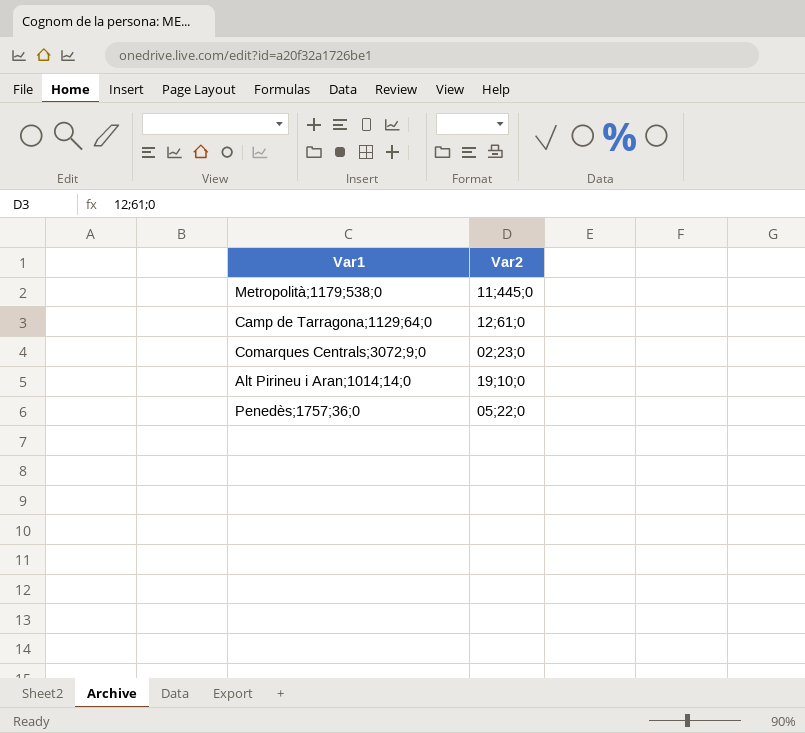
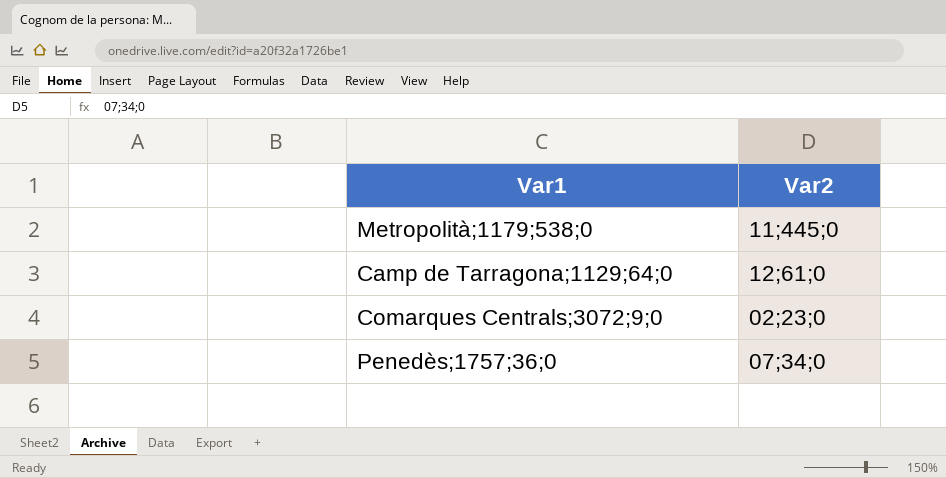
row Alt Pirineu i Aran;1014;14;0: 19;10;0 -> none
Penedès;1757;36;0 | Var2: 05;22;0 -> 07;34;0

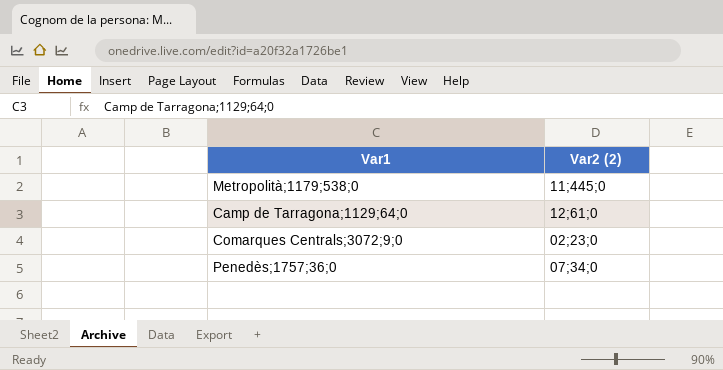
column name: Var2 -> Var2 (2)

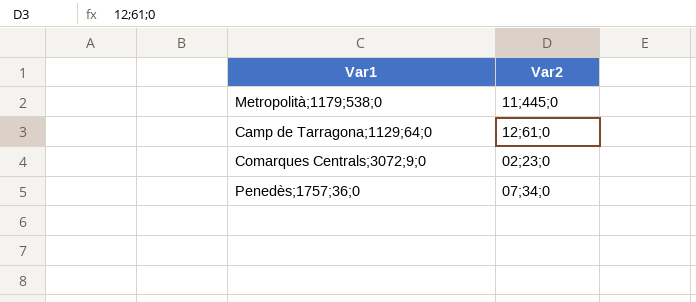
column name: Var2 (2) -> Var2

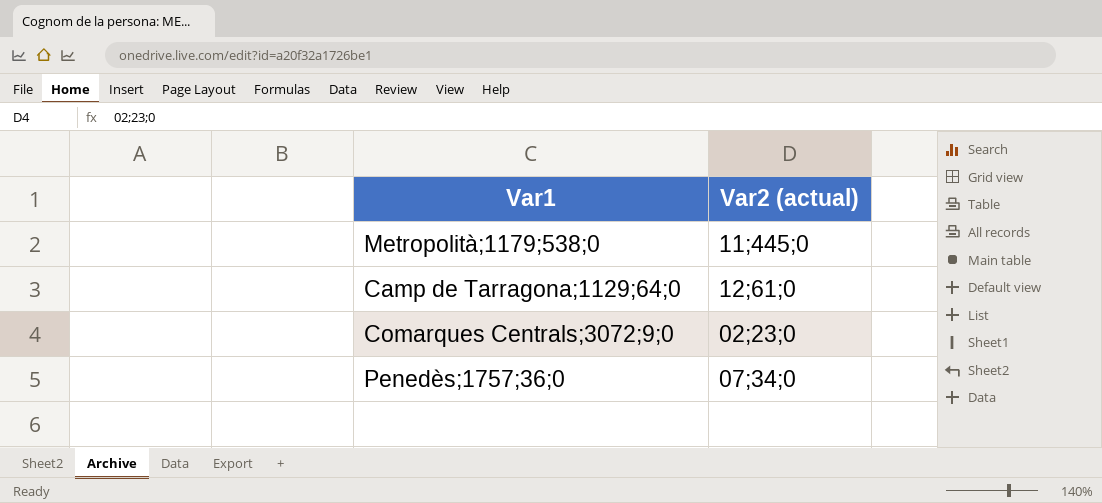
column name: Var2 -> Var2 (actual)

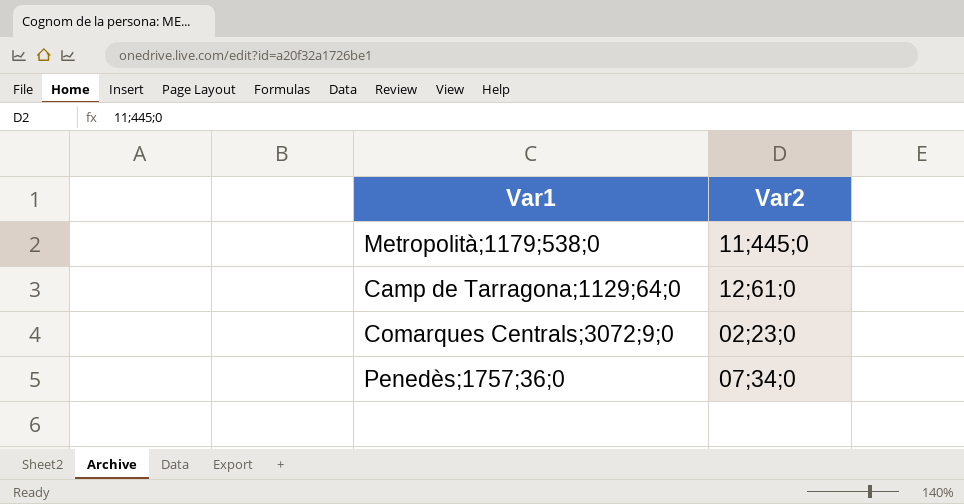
column name: Var2 (actual) -> Var2

